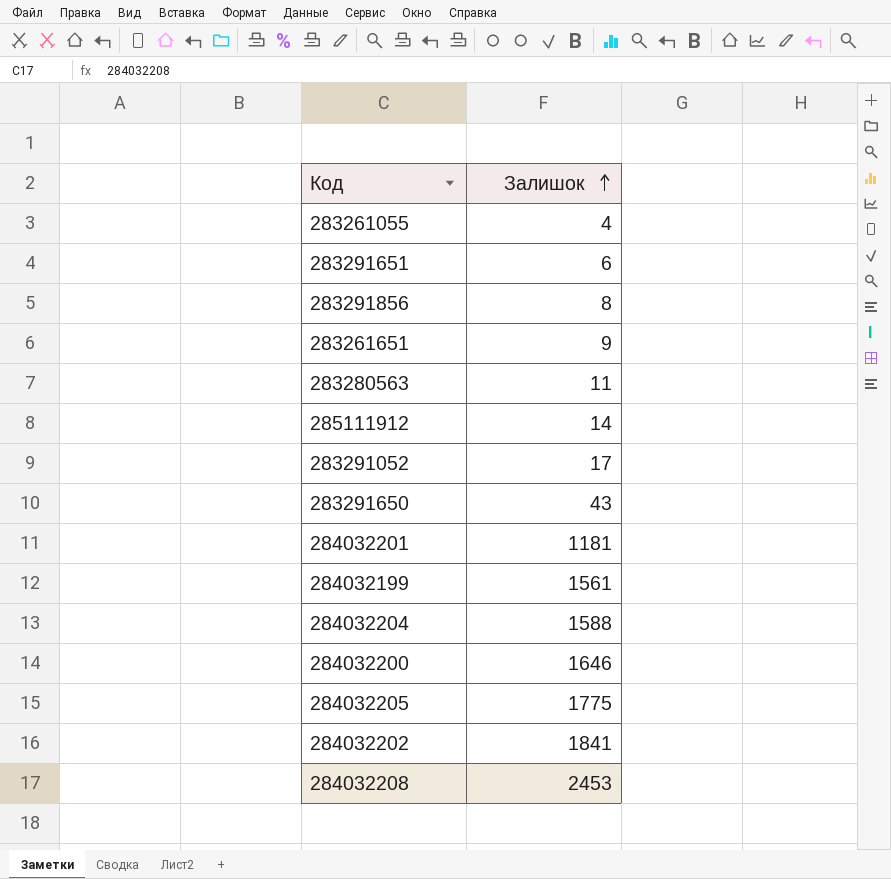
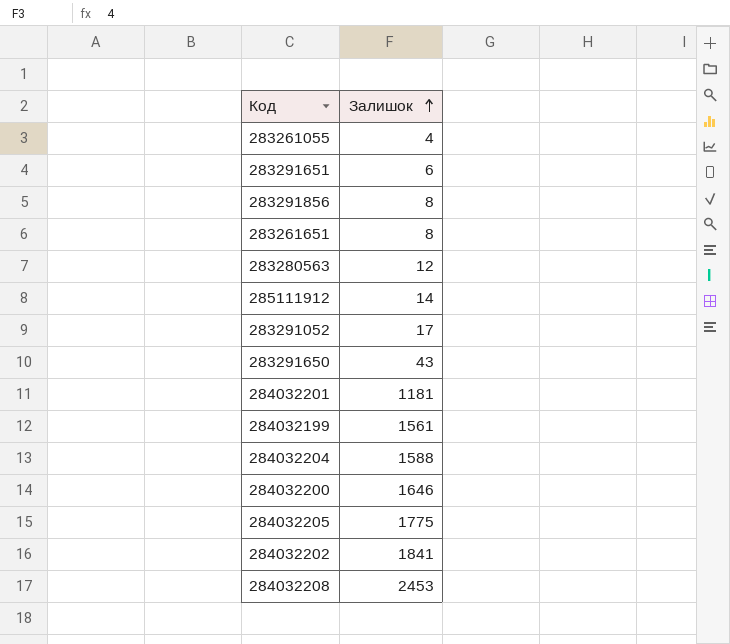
283261651 | Залишок: 9 -> 8
283280563 | Залишок: 11 -> 12

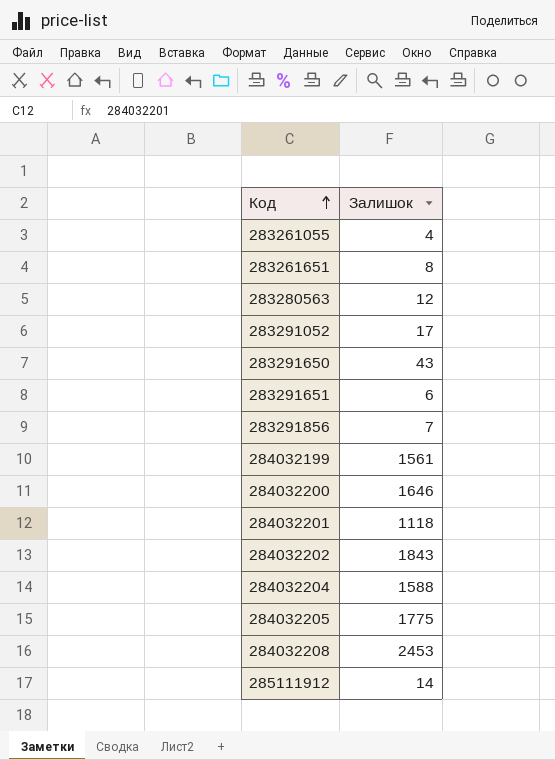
row order: Залишок ascending -> Код ascending
283291856 | Залишок: 8 -> 7
284032201 | Залишок: 1181 -> 1118
284032202 | Залишок: 1841 -> 1843

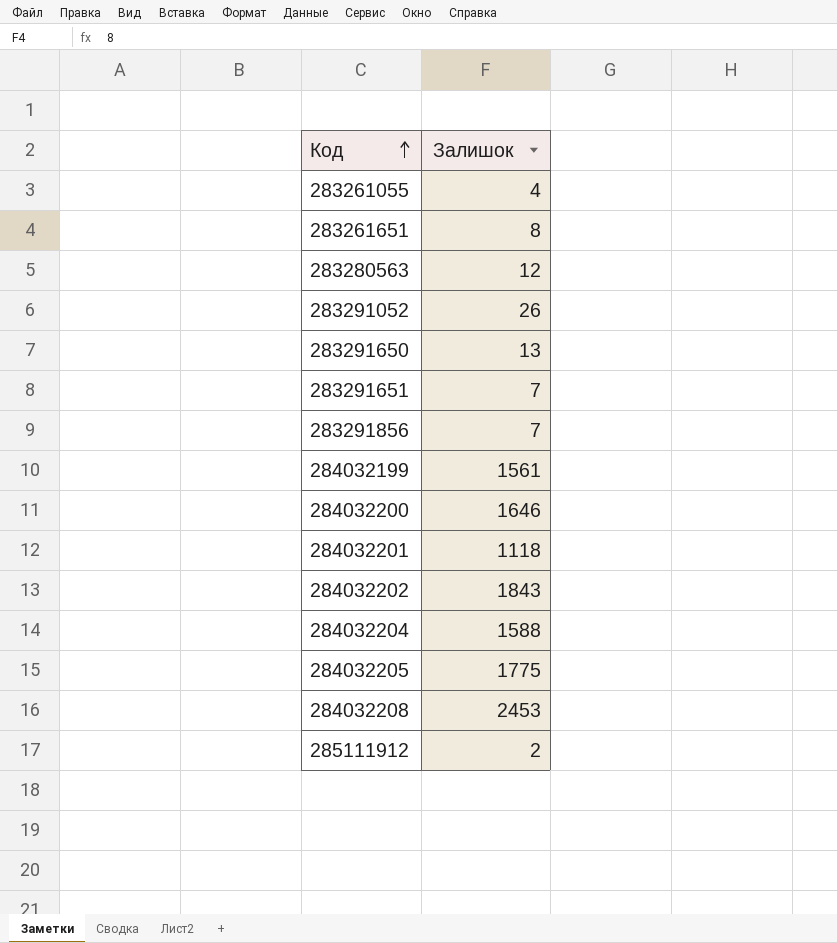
283291052 | Залишок: 17 -> 26
283291650 | Залишок: 43 -> 13
283291651 | Залишок: 6 -> 7
285111912 | Залишок: 14 -> 2

